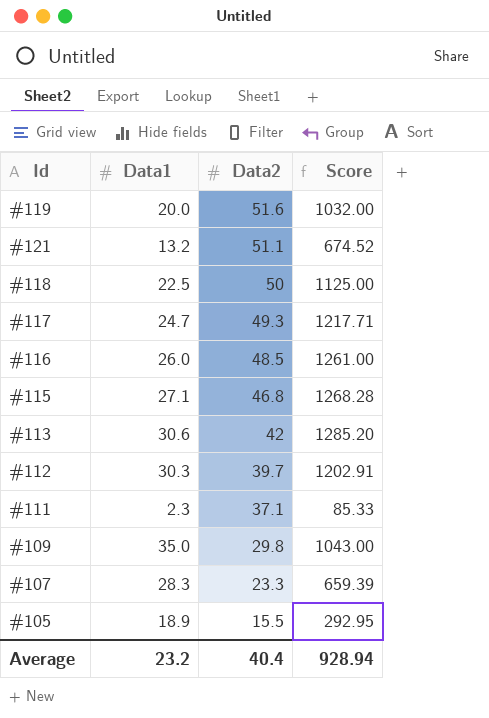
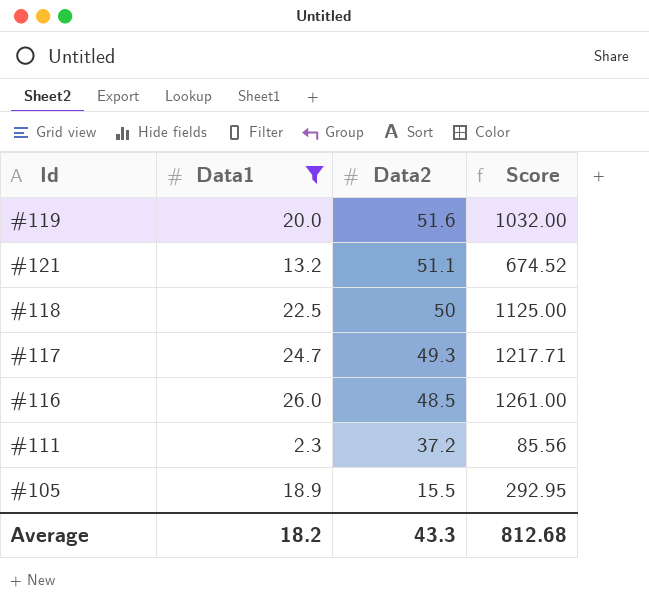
filter: none -> Data1 <= 26.0
#111 | Data2: 37.1 -> 37.2
#111 | Score: 85.33 -> 85.56
Average | Data1: 23.2 -> 18.2
Average | Data2: 40.4 -> 43.3
Average | Score: 928.94 -> 812.68

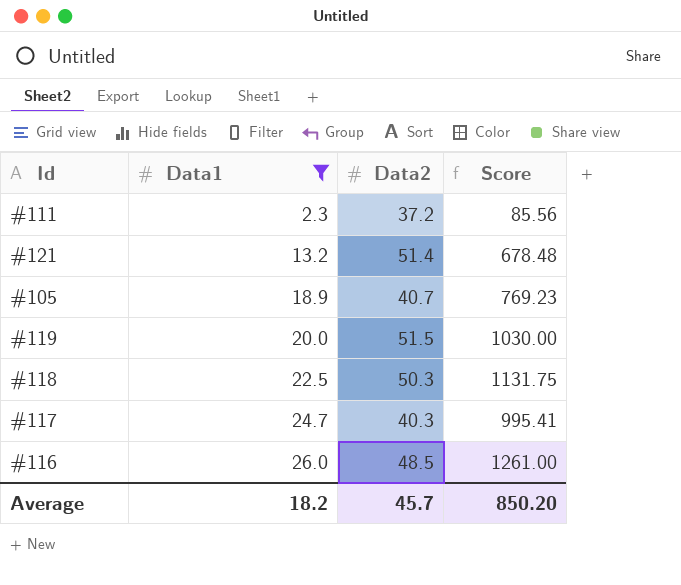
row order: Data2 descending -> Data1 ascending
#121 | Data2: 51.1 -> 51.4
#121 | Score: 674.52 -> 678.48
#105 | Data2: 15.5 -> 40.7
#105 | Score: 292.95 -> 769.23
#119 | Data2: 51.6 -> 51.5
#119 | Score: 1032.00 -> 1030.00
#118 | Data2: 50 -> 50.3
#118 | Score: 1125.00 -> 1131.75
#117 | Data2: 49.3 -> 40.3
#117 | Score: 1217.71 -> 995.41
Average | Data2: 43.3 -> 45.7
Average | Score: 812.68 -> 850.20

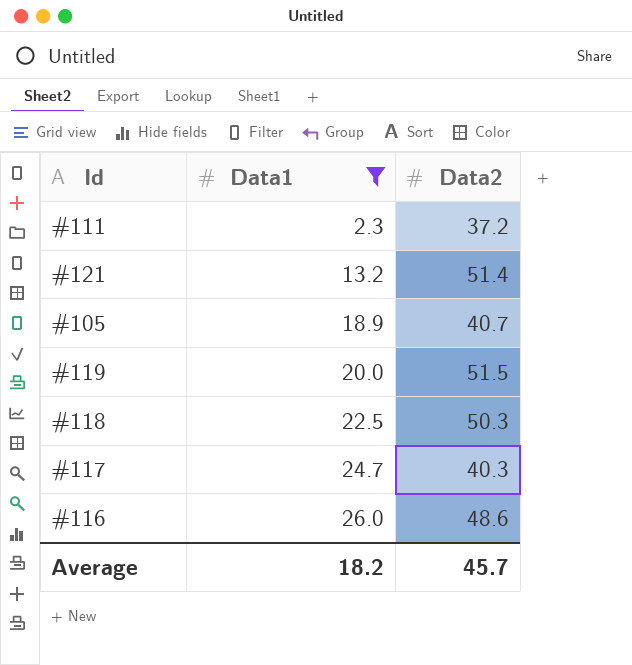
column Score | formula: [Data1] * [Data2] -> none
#116 | Data2: 48.5 -> 48.6

